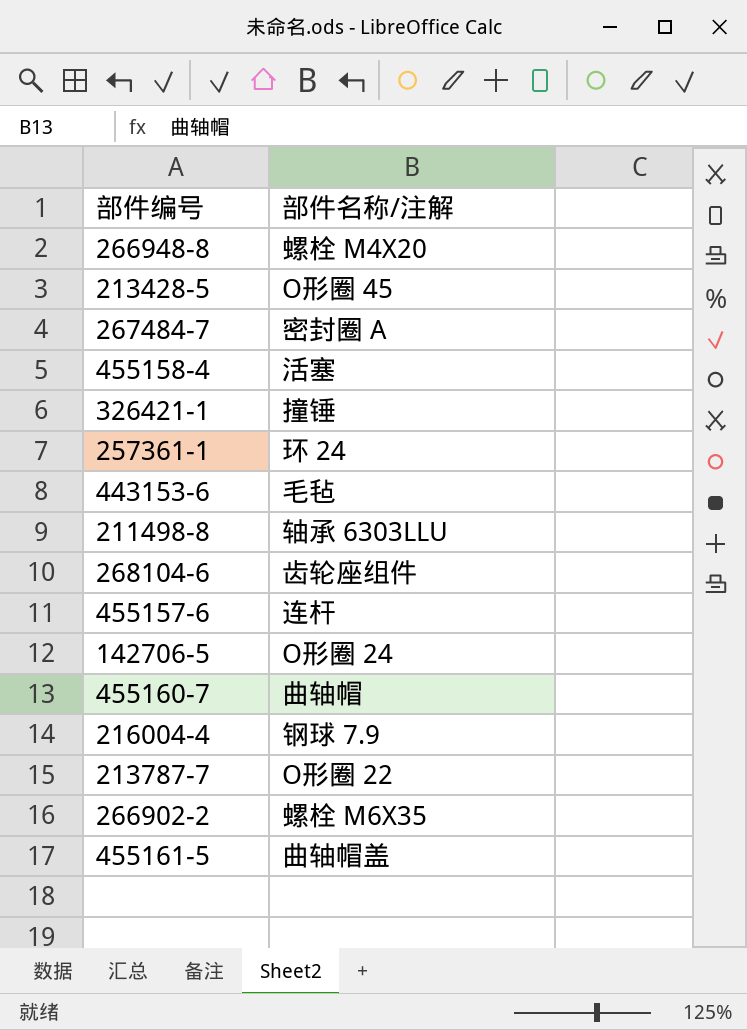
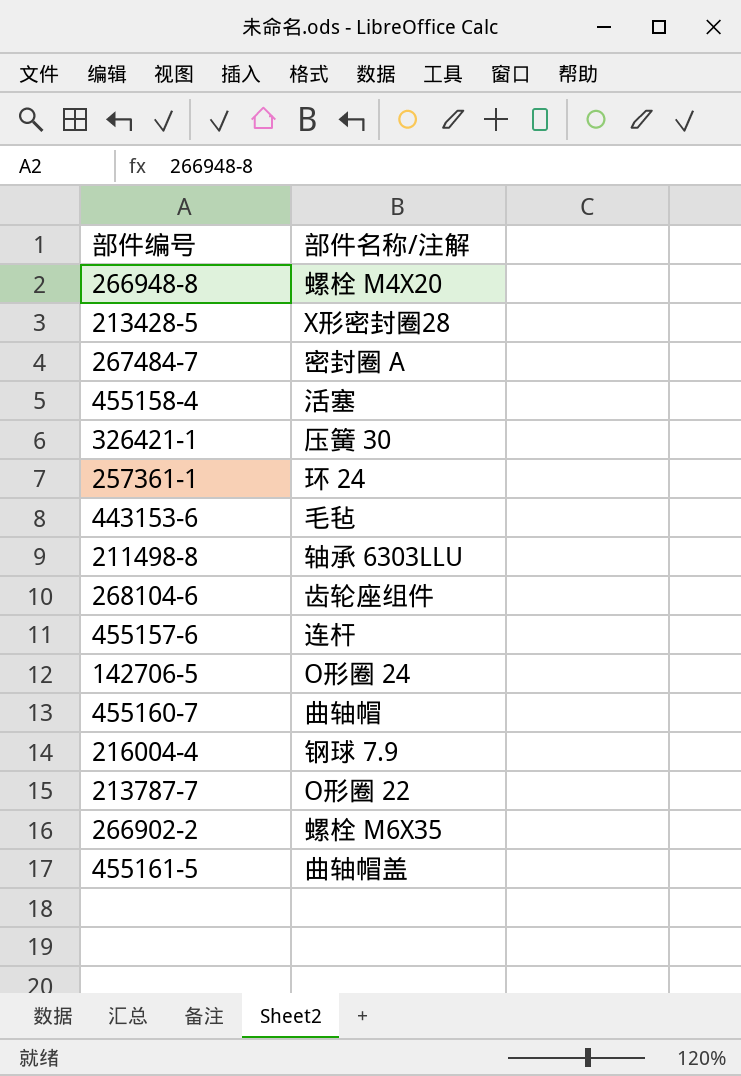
213428-5 | 部件名称/注解: O形圈 45 -> X形密封圈28
326421-1 | 部件名称/注解: 撞锤 -> 压簧 30

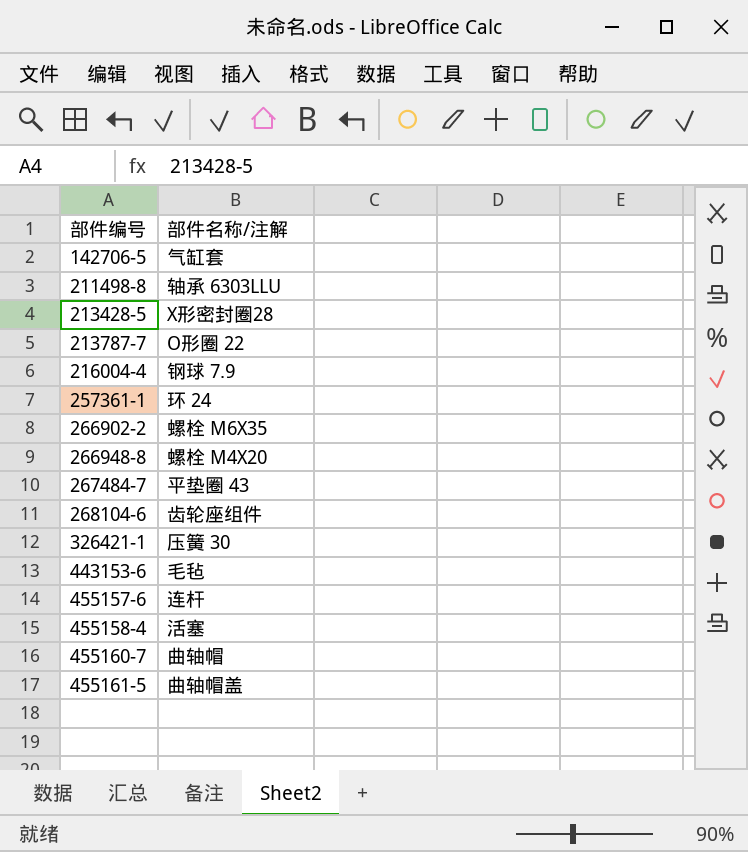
row order: none -> 部件编号 ascending
142706-5 | 部件名称/注解: O形圈 24 -> 气缸套
267484-7 | 部件名称/注解: 密封圈 A -> 平垫圈 43

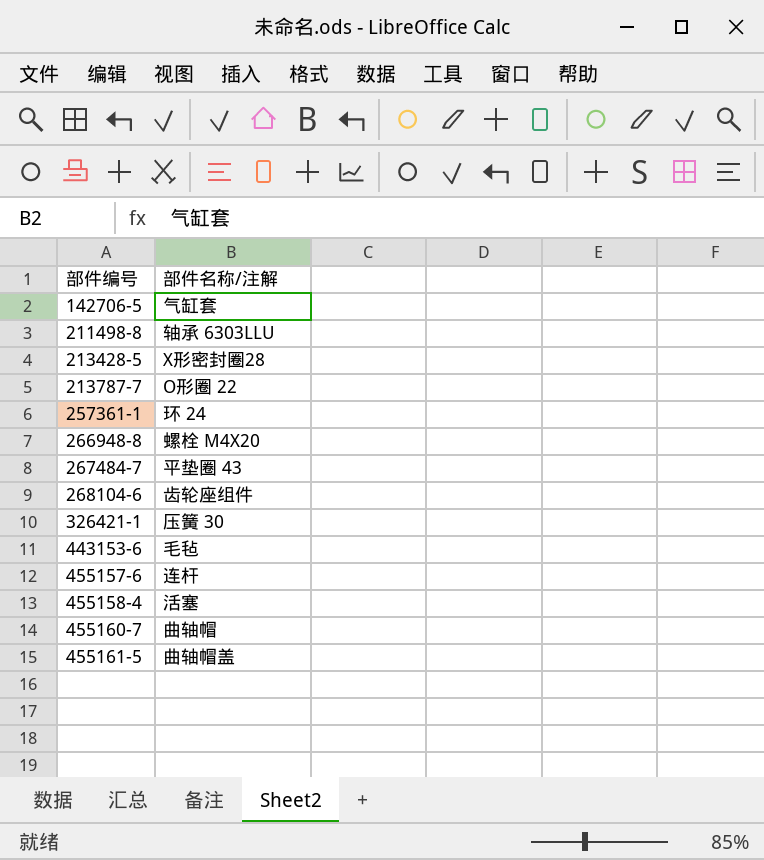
row 216004-4: 钢球 7.9 -> none
row 266902-2: 螺栓 M6X35 -> none

